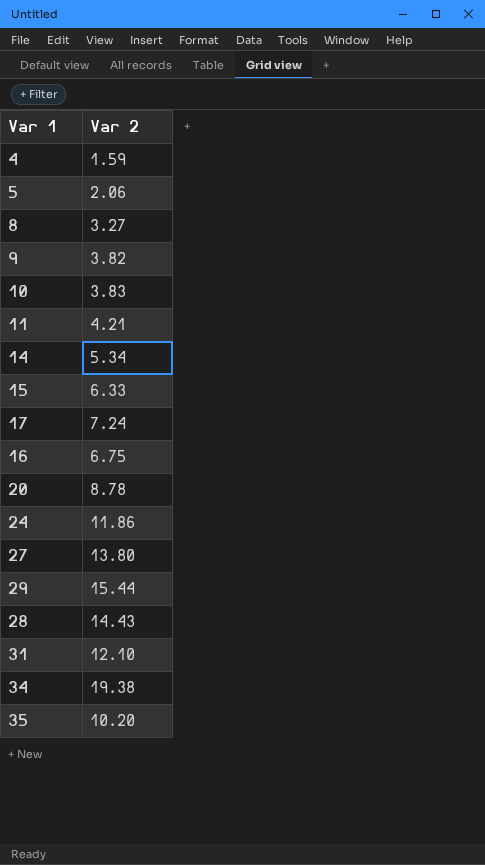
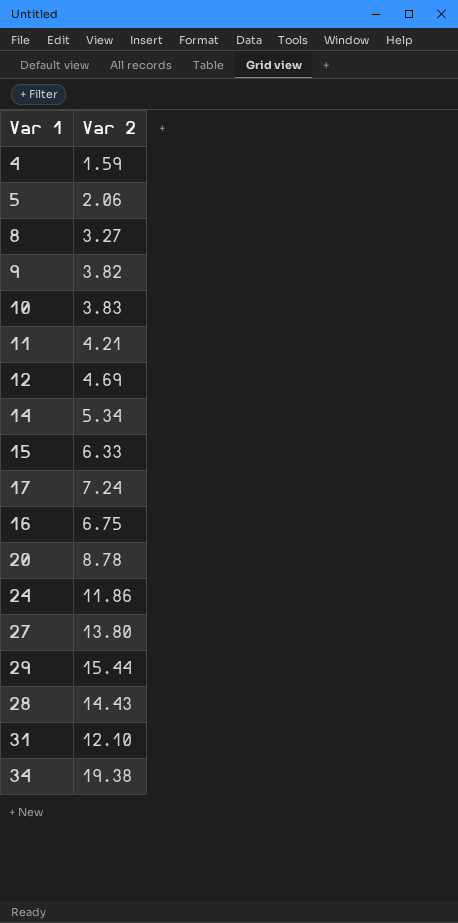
row 35: 10.20 -> none
row 12: none -> 4.69

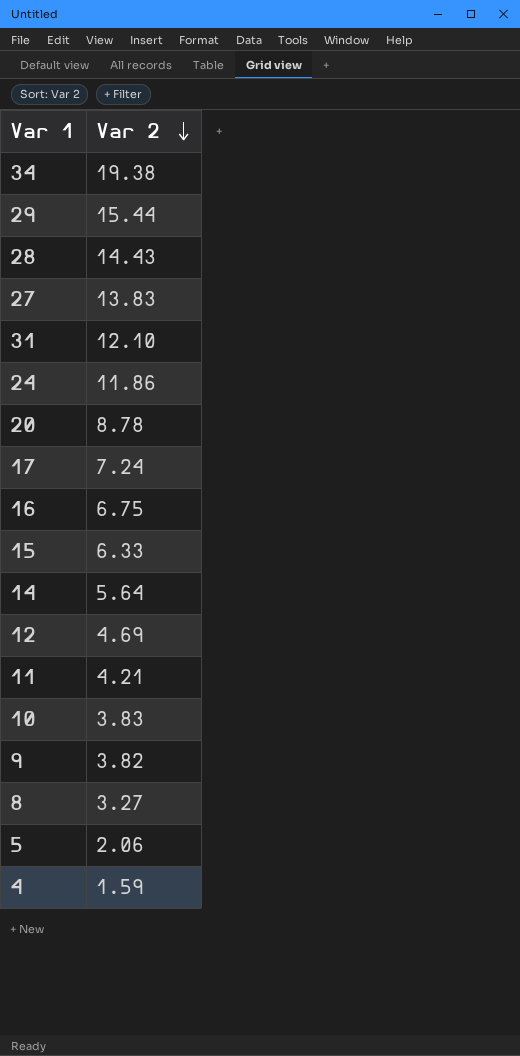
row order: none -> Var 2 descending
27 | Var 2: 13.80 -> 13.83
14 | Var 2: 5.34 -> 5.64

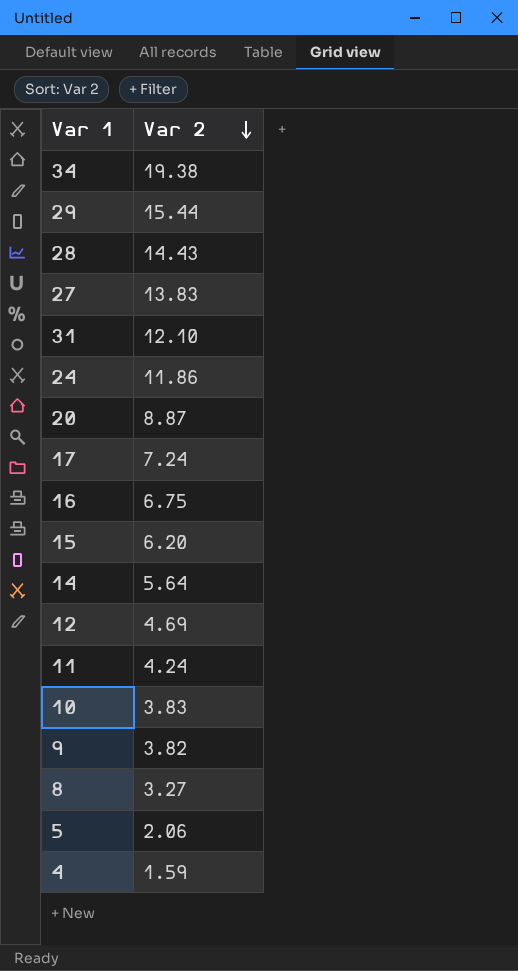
20 | Var 2: 8.78 -> 8.87
15 | Var 2: 6.33 -> 6.20
11 | Var 2: 4.21 -> 4.24

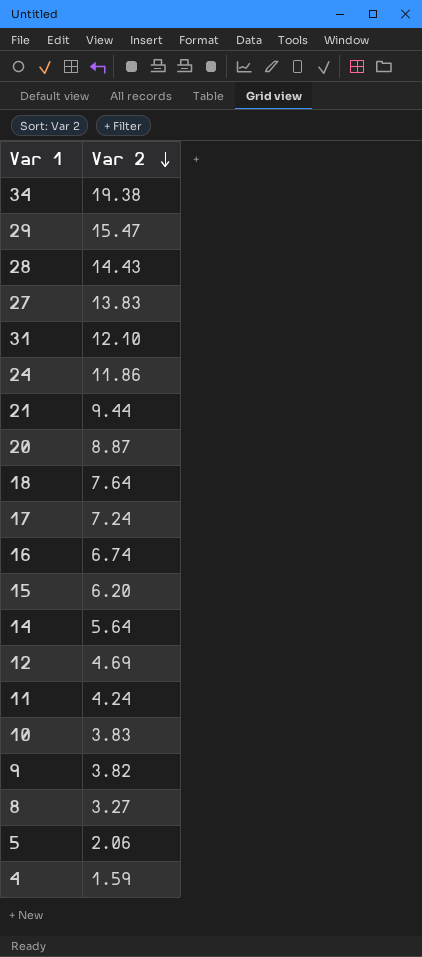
29 | Var 2: 15.44 -> 15.47
row 21: none -> 9.44
row 18: none -> 7.64
16 | Var 2: 6.75 -> 6.74

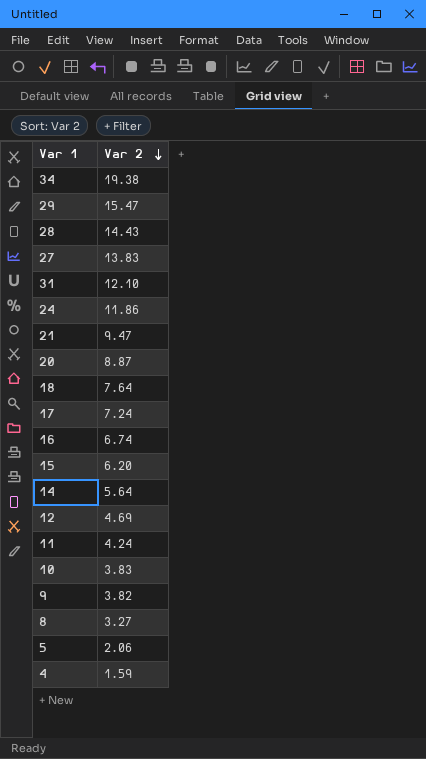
21 | Var 2: 9.44 -> 9.47

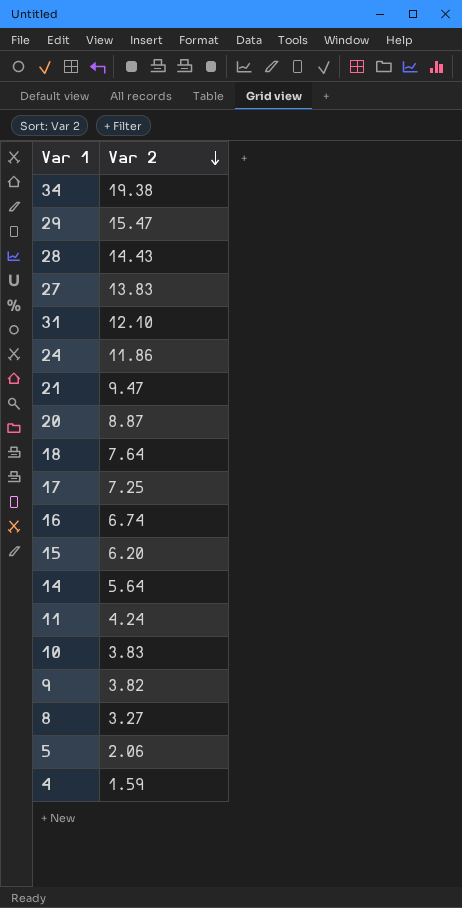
row 12: 4.69 -> none
17 | Var 2: 7.24 -> 7.25

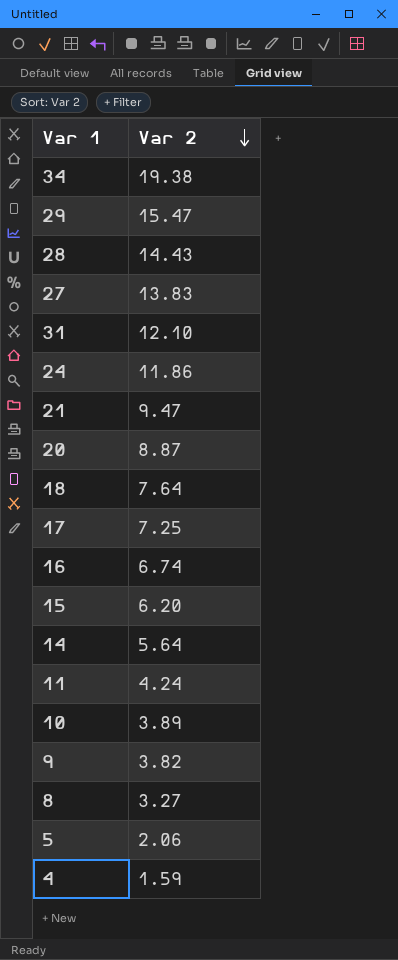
10 | Var 2: 3.83 -> 3.89

